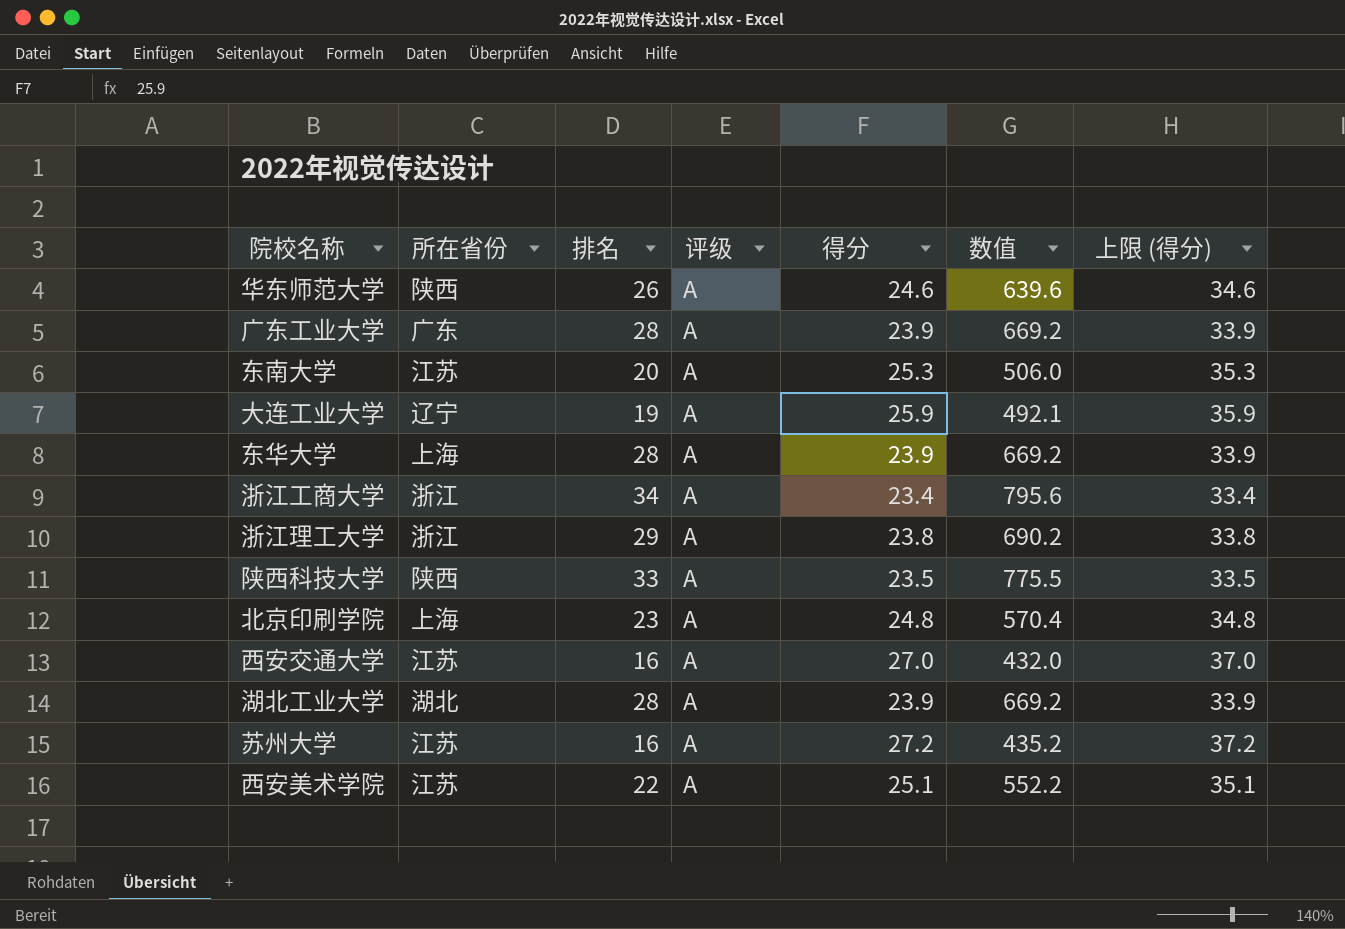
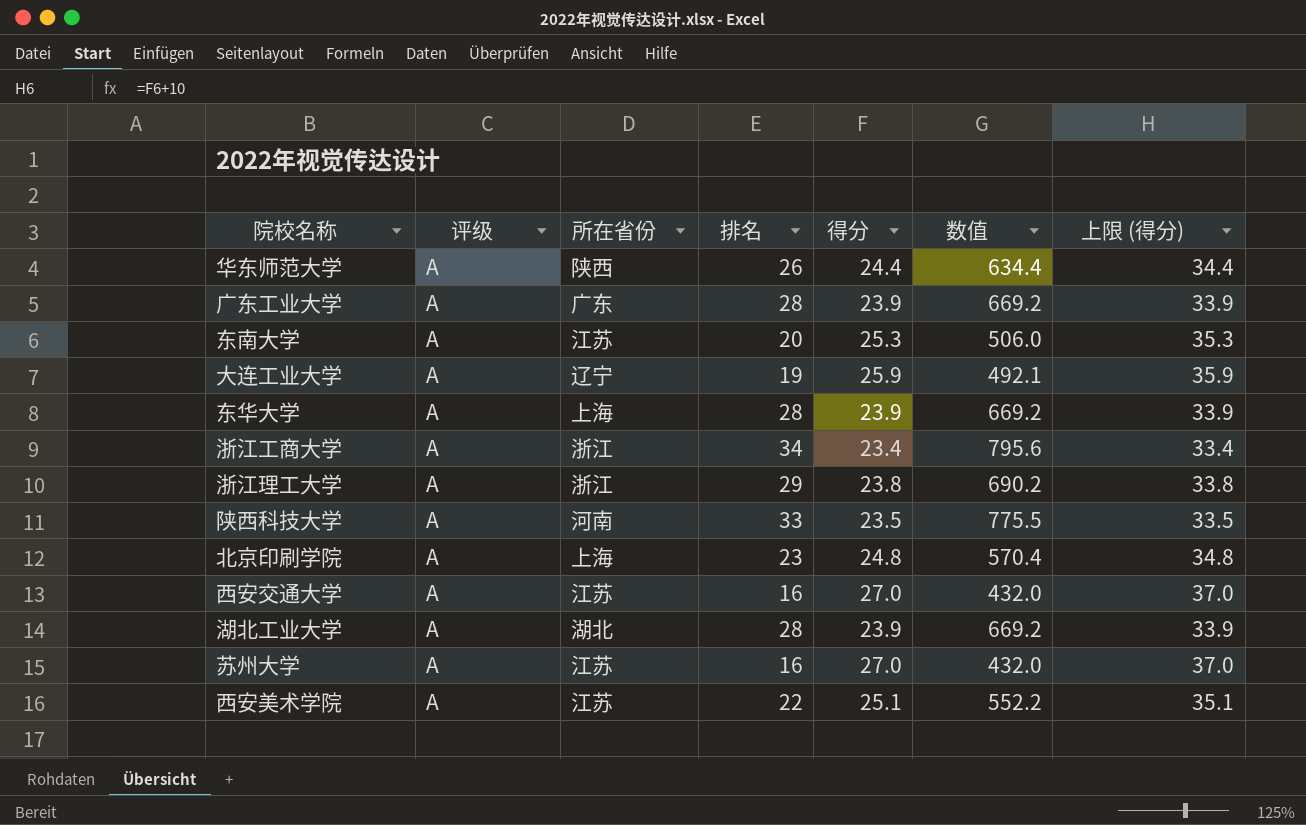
column 评级 | position: 4 -> 2
华东师范大学 | 得分: 24.6 -> 24.4
华东师范大学 | 数值: 639.6 -> 634.4
华东师范大学 | 上限 (得分): 34.6 -> 34.4
陕西科技大学 | 所在省份: 陕西 -> 河南
苏州大学 | 得分: 27.2 -> 27.0
苏州大学 | 数值: 435.2 -> 432.0
苏州大学 | 上限 (得分): 37.2 -> 37.0

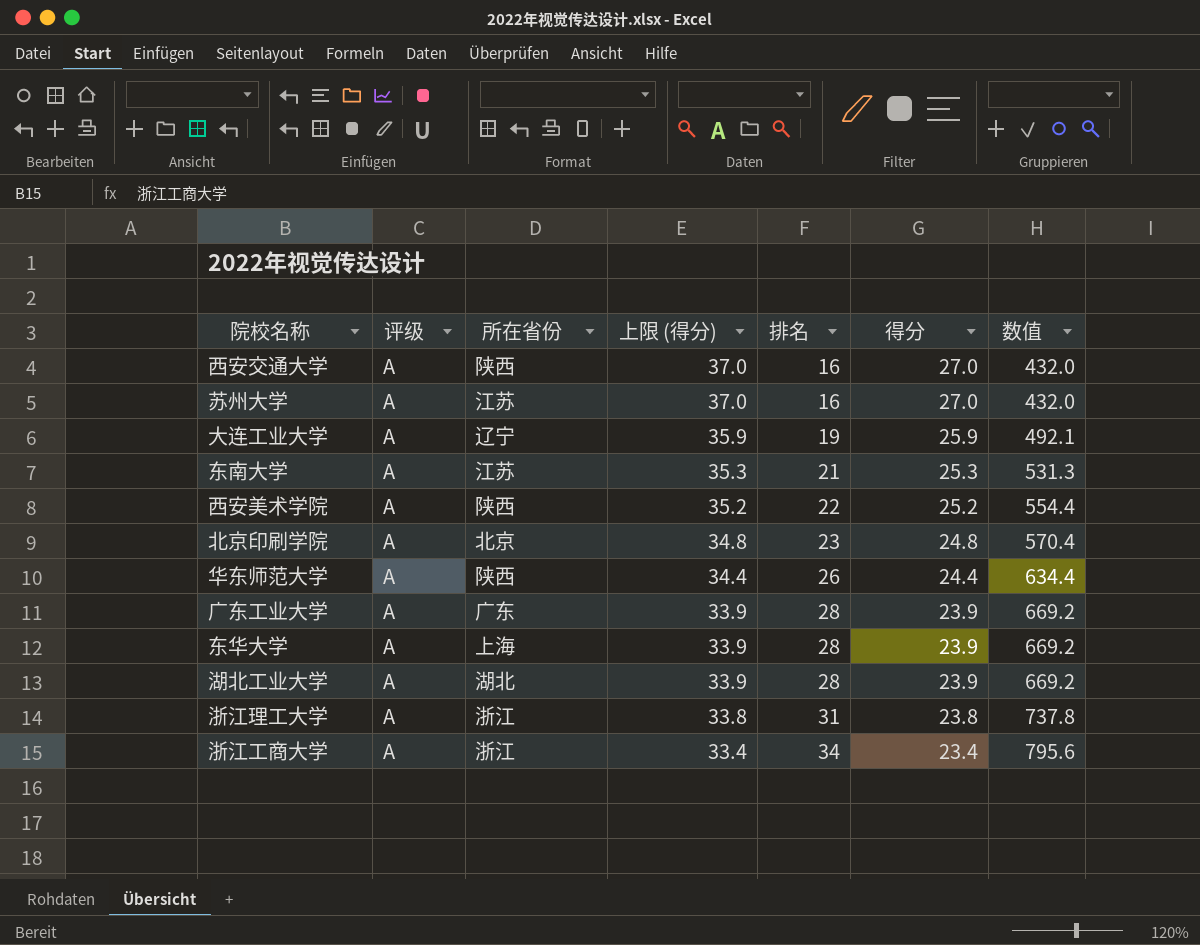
row order: none -> 上限 (得分) descending
column 上限 (得分) | position: 7 -> 4
row 陕西科技大学: A | 河南 | 33 | 23.5 | 775.5 | 33.5 -> none
西安交通大学 | 所在省份: 江苏 -> 陕西
东南大学 | 排名: 20 -> 21
东南大学 | 数值: 506.0 -> 531.3
西安美术学院 | 所在省份: 江苏 -> 陕西
西安美术学院 | 上限 (得分): 35.1 -> 35.2
西安美术学院 | 得分: 25.1 -> 25.2
西安美术学院 | 数值: 552.2 -> 554.4
北京印刷学院 | 所在省份: 上海 -> 北京
浙江理工大学 | 排名: 29 -> 31
浙江理工大学 | 数值: 690.2 -> 737.8

